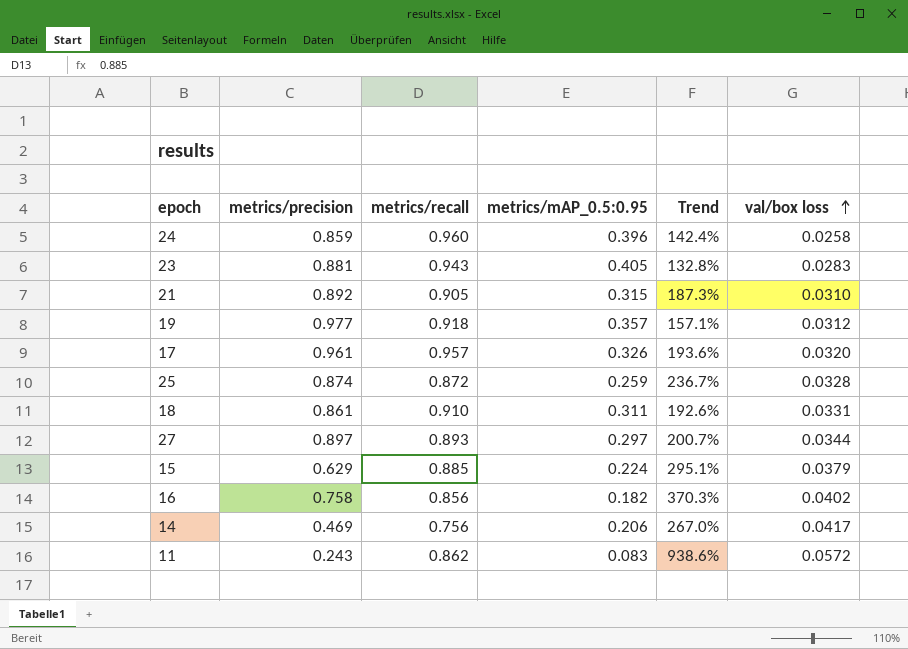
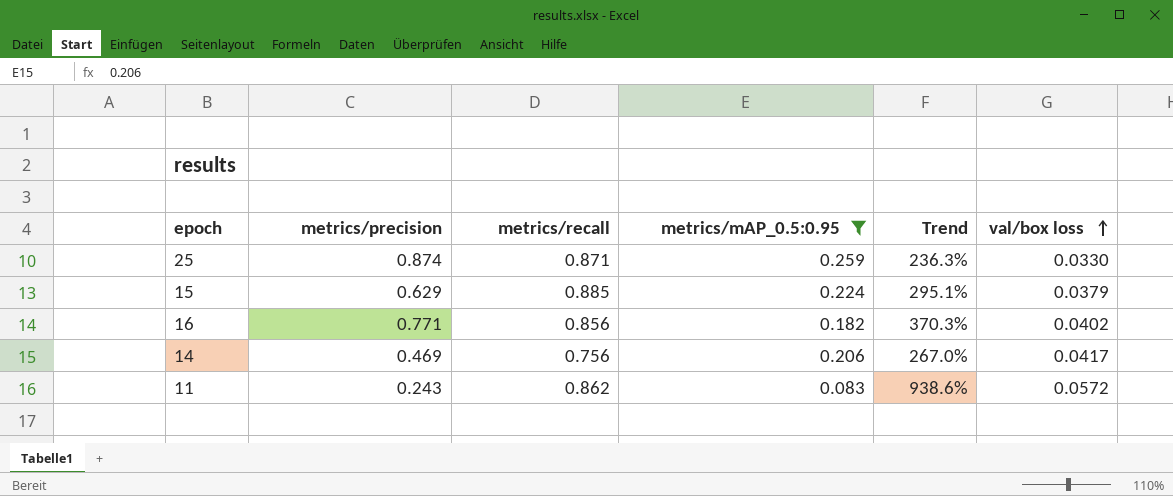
filter: none -> metrics/mAP_0.5:0.95 <= 0.259
25 | metrics/recall: 0.872 -> 0.871
25 | Trend: 236.7% -> 236.3%
25 | val/box loss: 0.0328 -> 0.0330
16 | metrics/precision: 0.758 -> 0.771

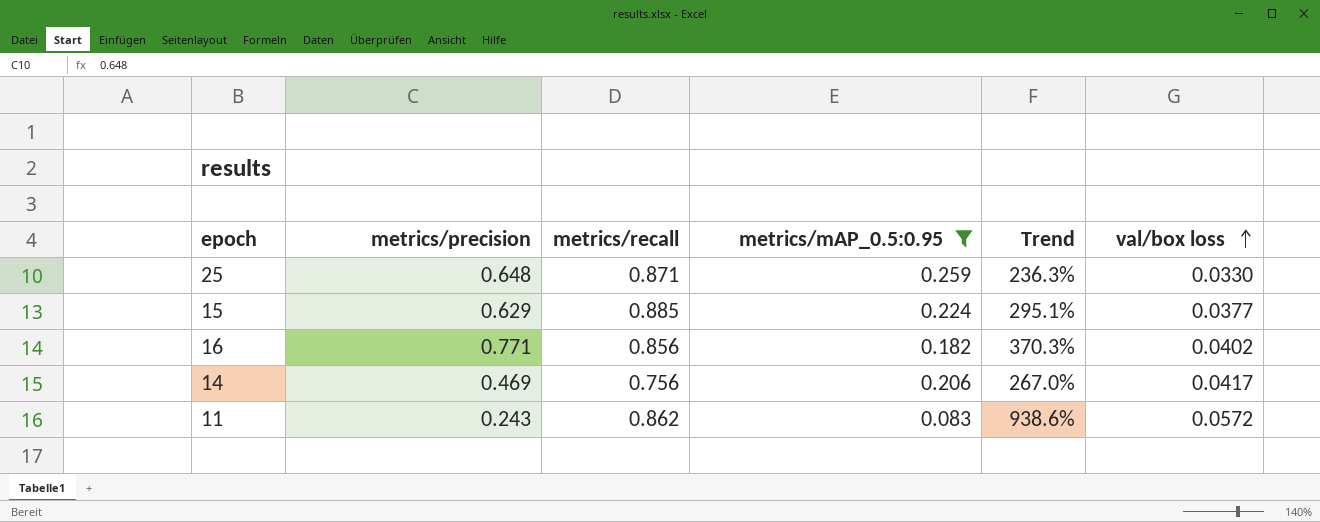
25 | metrics/precision: 0.874 -> 0.648
15 | val/box loss: 0.0379 -> 0.0377

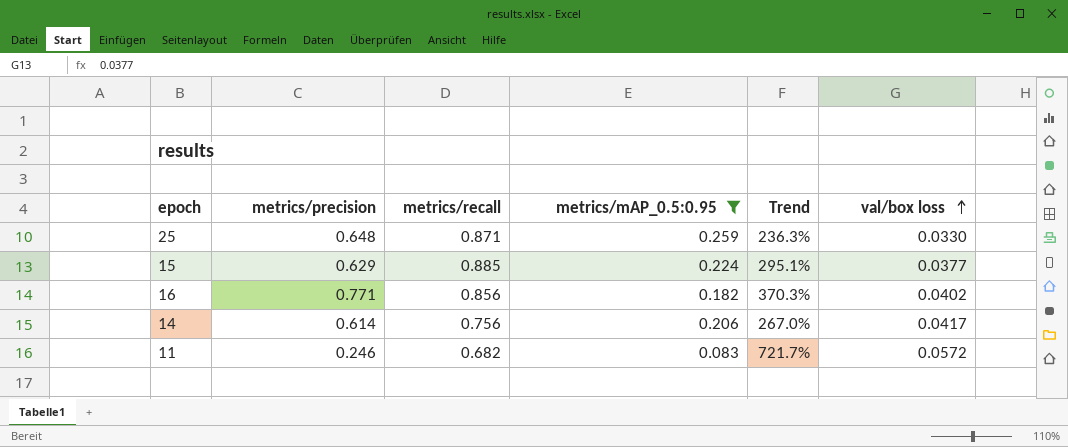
14 | metrics/precision: 0.469 -> 0.614
11 | metrics/precision: 0.243 -> 0.246
11 | metrics/recall: 0.862 -> 0.682
11 | Trend: 938.6% -> 721.7%

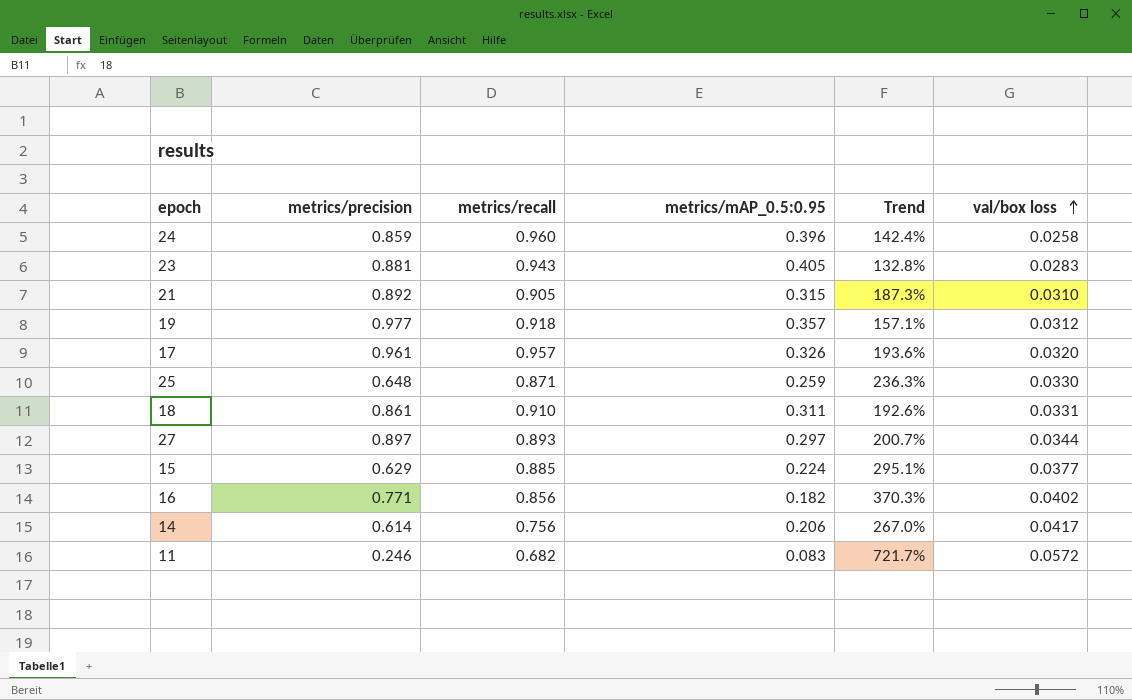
filter: metrics/mAP_0.5:0.95 <= 0.259 -> none

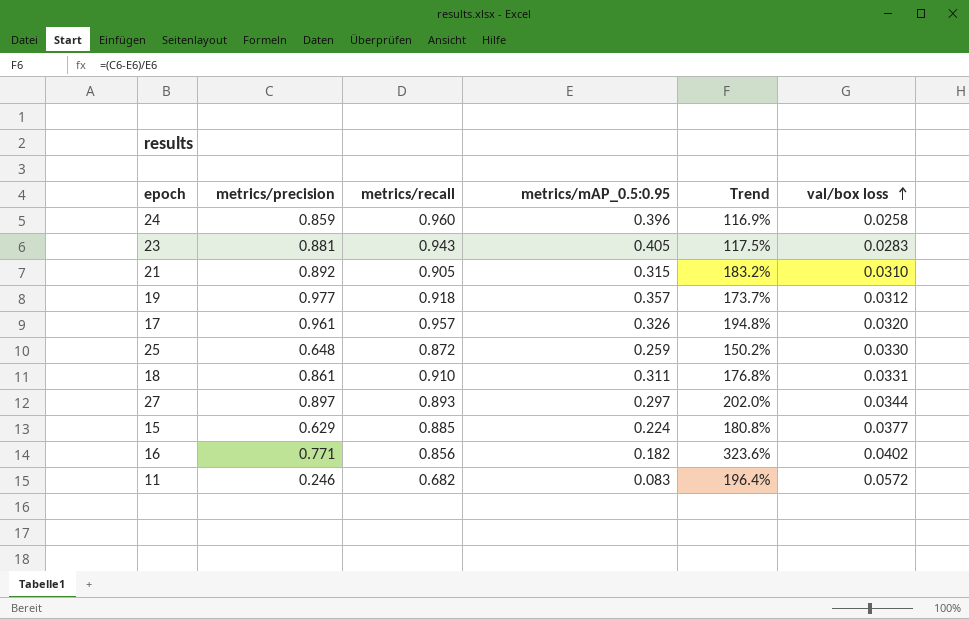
column Trend | formula: ([metrics/recall] - [metrics/mAP_0.5:0.95]) / [metrics/mAP_0.5:0.95] -> ([metrics/precision] - [metrics/mAP_0.5:0.95]) / [metrics/mAP_0.5:0.95]
row 14: 0.614 | 0.756 | 0.206 | 267.0% | 0.0417 -> none
25 | metrics/recall: 0.871 -> 0.872

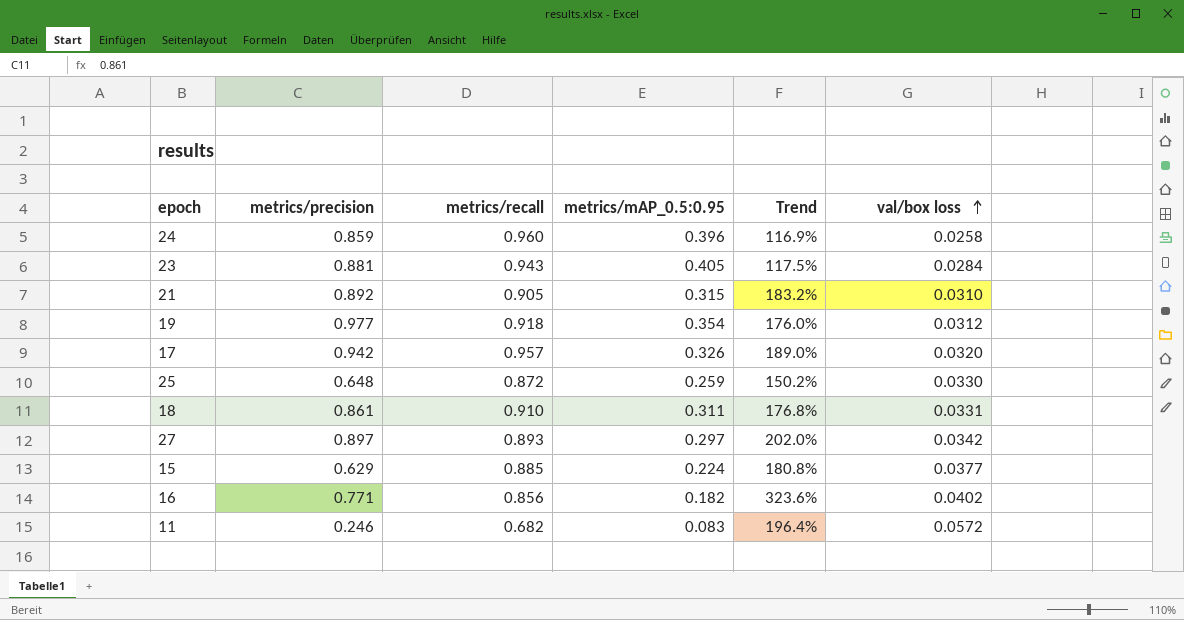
23 | val/box loss: 0.0283 -> 0.0284
19 | metrics/mAP_0.5:0.95: 0.357 -> 0.354
19 | Trend: 173.7% -> 176.0%
17 | metrics/precision: 0.961 -> 0.942
17 | Trend: 194.8% -> 189.0%
27 | val/box loss: 0.0344 -> 0.0342

